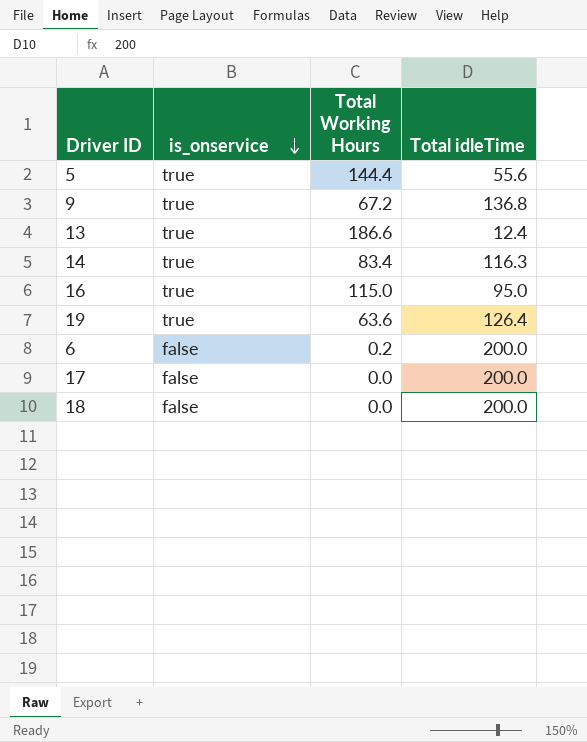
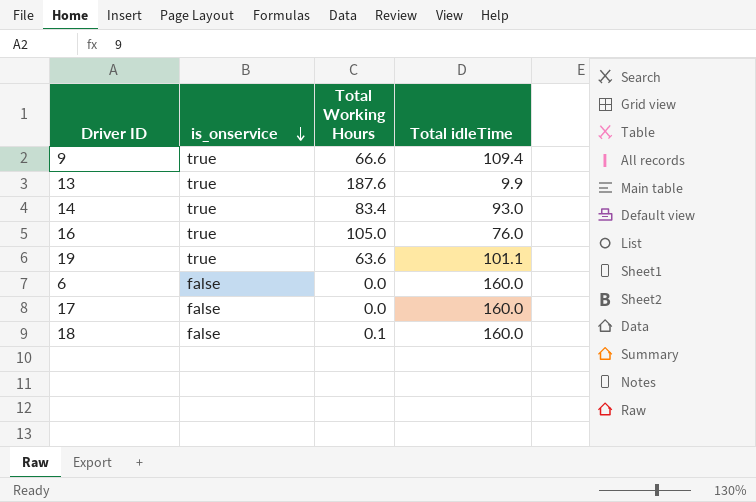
row 5: true | 144.4 | 55.6 -> none
9 | Total Working Hours: 67.2 -> 66.6
9 | Total idleTime: 136.8 -> 109.4
13 | Total Working Hours: 186.6 -> 187.6
13 | Total idleTime: 12.4 -> 9.9
14 | Total idleTime: 116.3 -> 93.0
16 | Total Working Hours: 115.0 -> 105.0
16 | Total idleTime: 95.0 -> 76.0
19 | Total idleTime: 126.4 -> 101.1
6 | Total Working Hours: 0.2 -> 0.0
6 | Total idleTime: 200.0 -> 160.0
17 | Total idleTime: 200.0 -> 160.0
18 | Total Working Hours: 0.0 -> 0.1
18 | Total idleTime: 200.0 -> 160.0

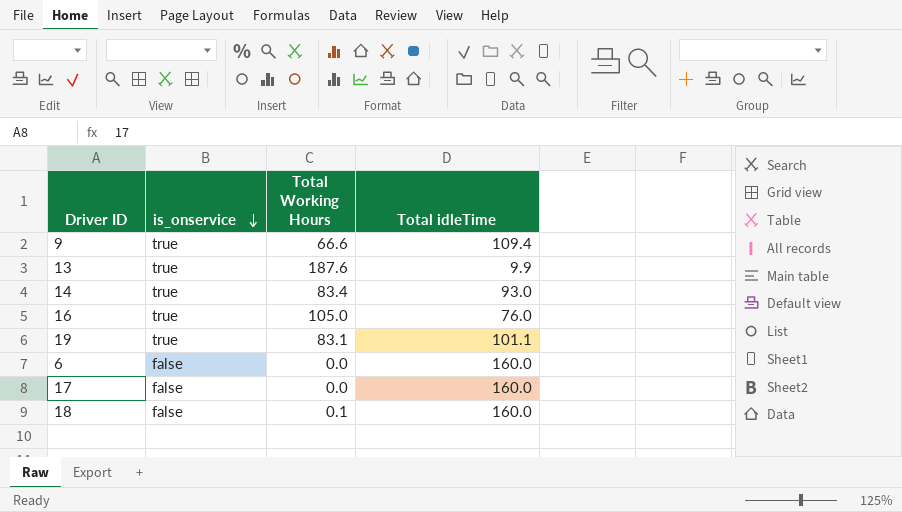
19 | Total Working Hours: 63.6 -> 83.1

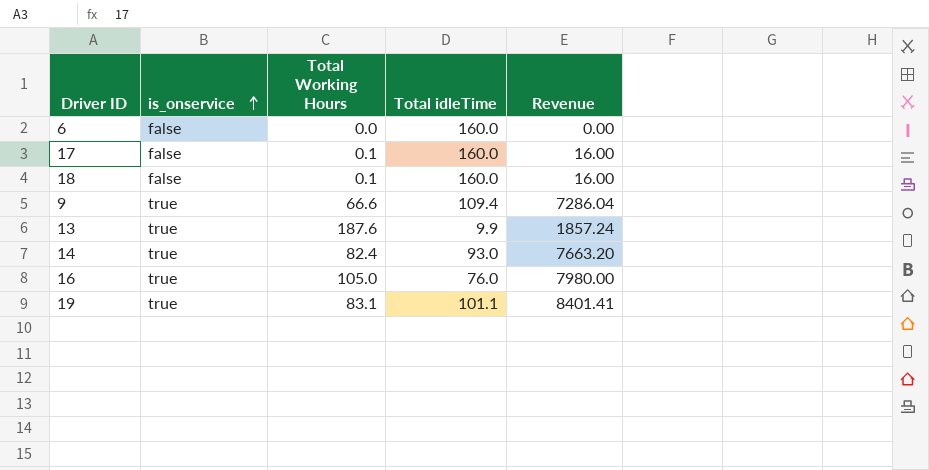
row order: is_onservice descending -> is_onservice ascending
column Revenue | formula: none -> [Total Working Hours] * [Total idleTime]
17 | Total Working Hours: 0.0 -> 0.1
14 | Total Working Hours: 83.4 -> 82.4

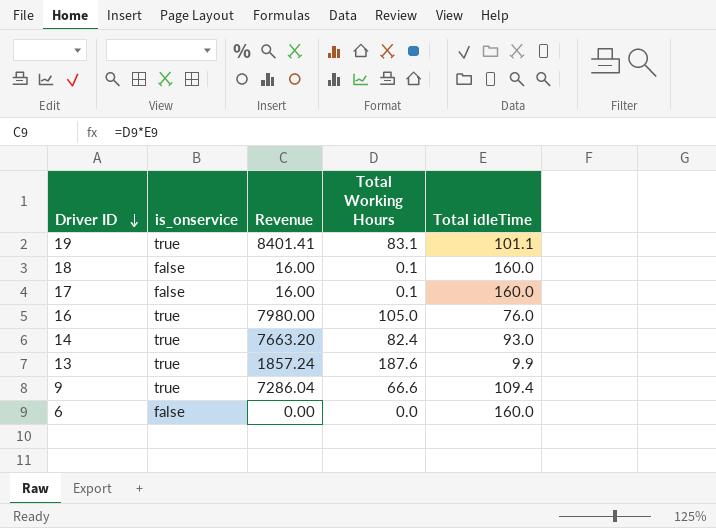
row order: is_onservice ascending -> Driver ID descending
column Revenue | position: 5 -> 3

